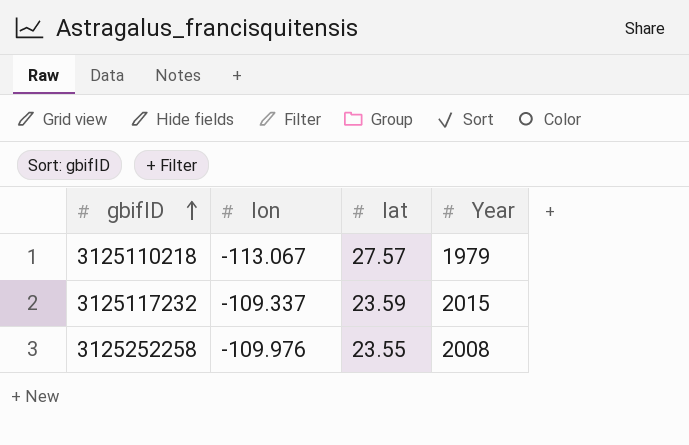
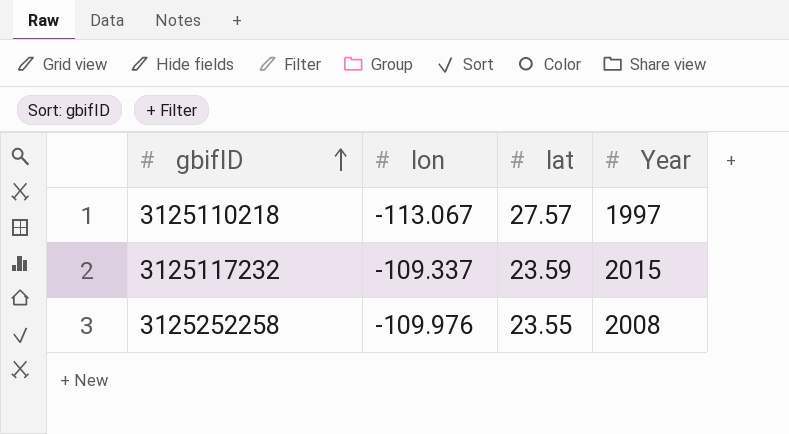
3125110218 | Year: 1979 -> 1997

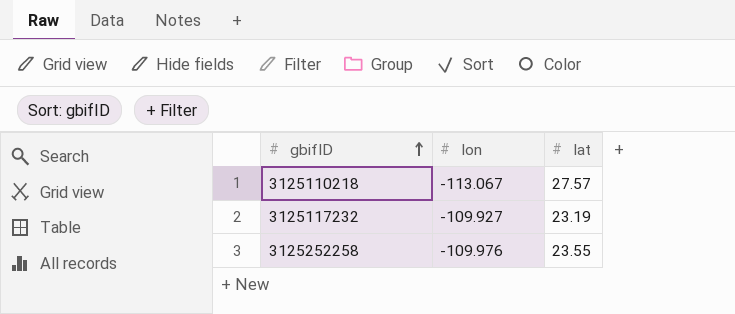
column Year | position: 4 -> none
3125117232 | lon: -109.337 -> -109.927
3125117232 | lat: 23.59 -> 23.19

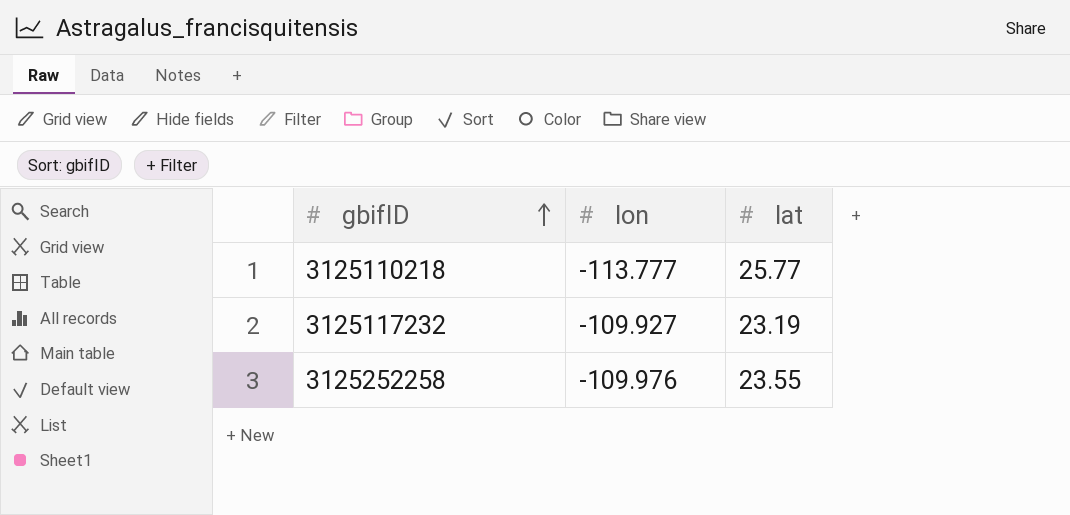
3125110218 | lon: -113.067 -> -113.777
3125110218 | lat: 27.57 -> 25.77

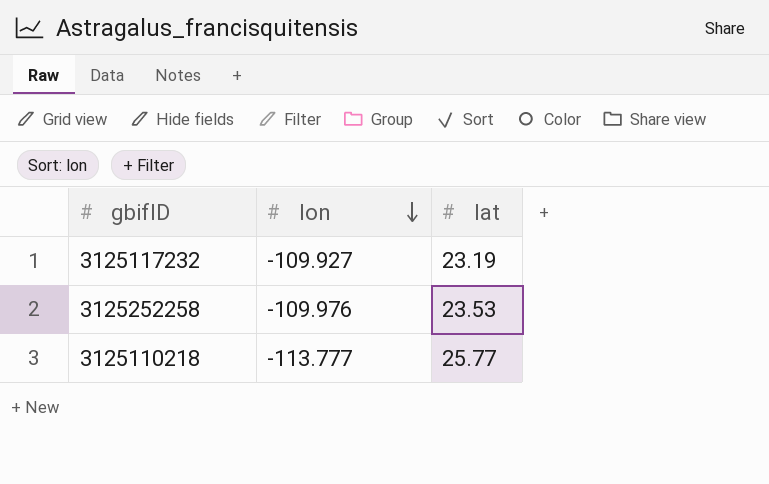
row order: gbifID ascending -> lon descending
3125252258 | lat: 23.55 -> 23.53

